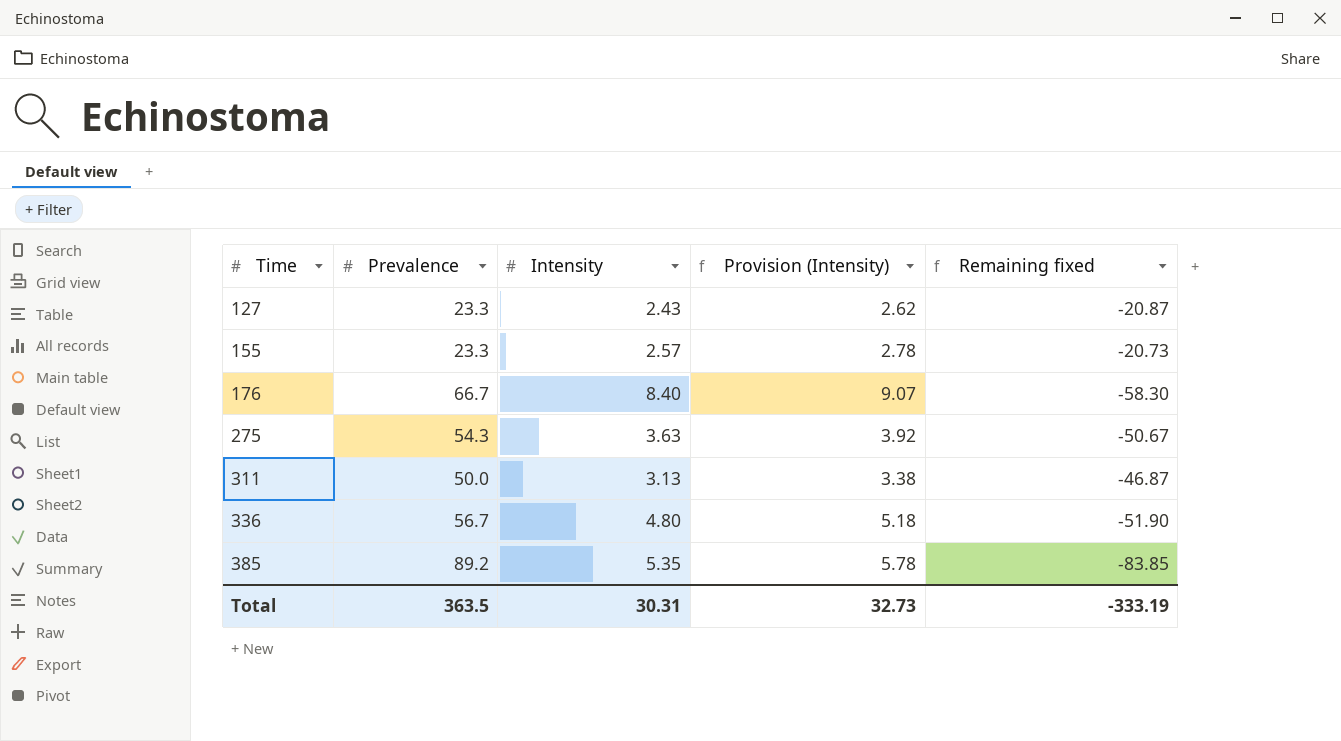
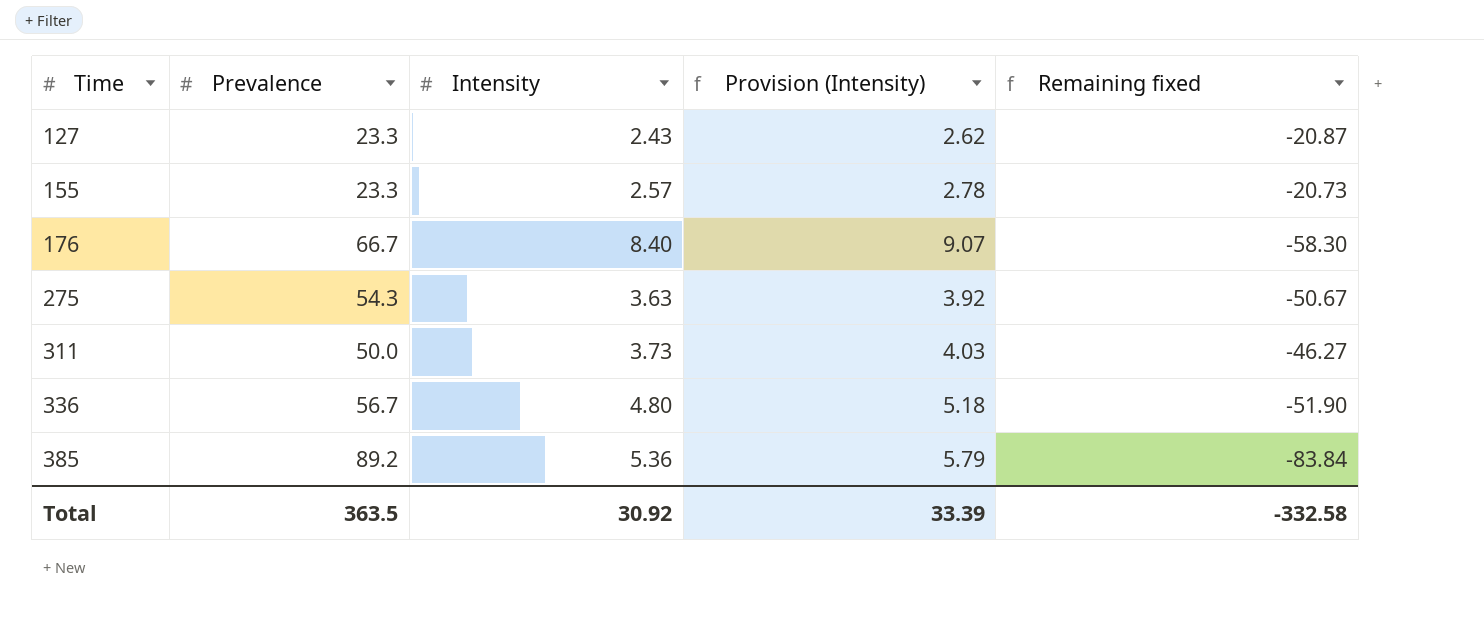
311 | Intensity: 3.13 -> 3.73
311 | Provision (Intensity): 3.38 -> 4.03
311 | Remaining fixed: -46.87 -> -46.27
385 | Intensity: 5.35 -> 5.36
385 | Provision (Intensity): 5.78 -> 5.79
385 | Remaining fixed: -83.85 -> -83.84
Total | Intensity: 30.31 -> 30.92
Total | Provision (Intensity): 32.73 -> 33.39
Total | Remaining fixed: -333.19 -> -332.58

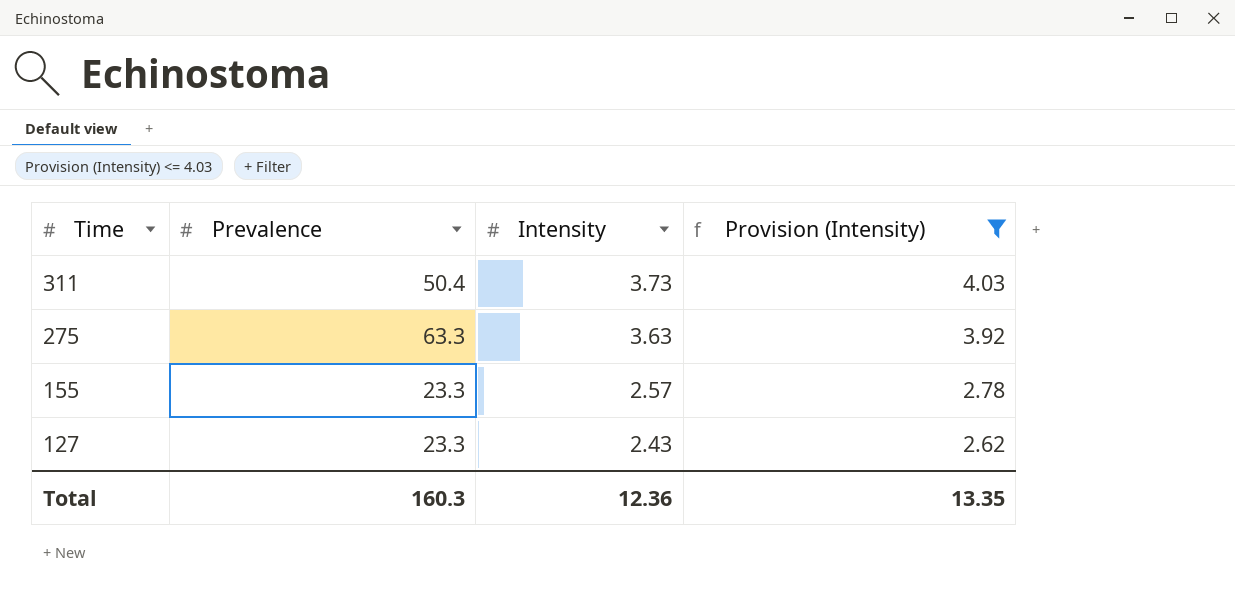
filter: none -> Provision (Intensity) <= 4.03
row order: Time ascending -> Time descending
column Remaining fixed | formula: [Intensity] - [Prevalence] -> none
311 | Prevalence: 50.0 -> 50.4
275 | Prevalence: 54.3 -> 63.3
Total | Prevalence: 363.5 -> 160.3
Total | Intensity: 30.92 -> 12.36
Total | Provision (Intensity): 33.39 -> 13.35

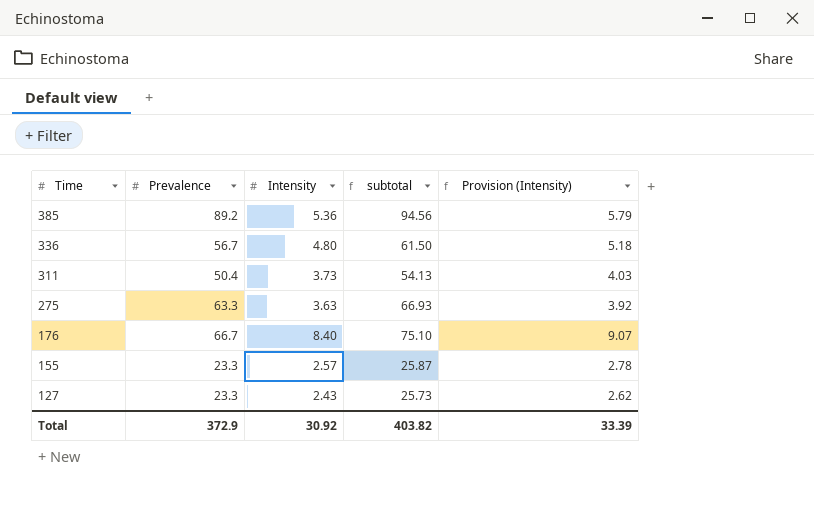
filter: Provision (Intensity) <= 4.03 -> none
column subtotal | formula: none -> [Prevalence] + [Intensity]
Total | Prevalence: 160.3 -> 372.9
Total | Intensity: 12.36 -> 30.92
Total | Provision (Intensity): 13.35 -> 33.39

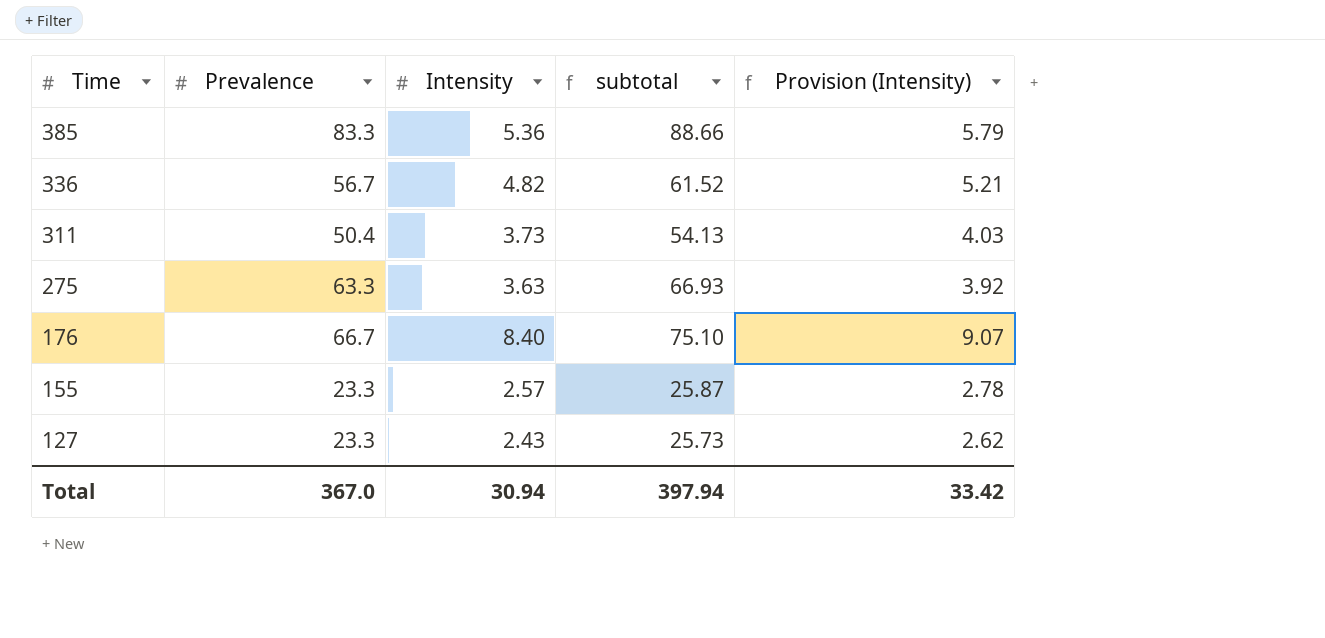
385 | Prevalence: 89.2 -> 83.3
385 | subtotal: 94.56 -> 88.66
336 | Intensity: 4.80 -> 4.82
336 | subtotal: 61.50 -> 61.52
336 | Provision (Intensity): 5.18 -> 5.21
Total | Prevalence: 372.9 -> 367.0
Total | Intensity: 30.92 -> 30.94
Total | subtotal: 403.82 -> 397.94
Total | Provision (Intensity): 33.39 -> 33.42

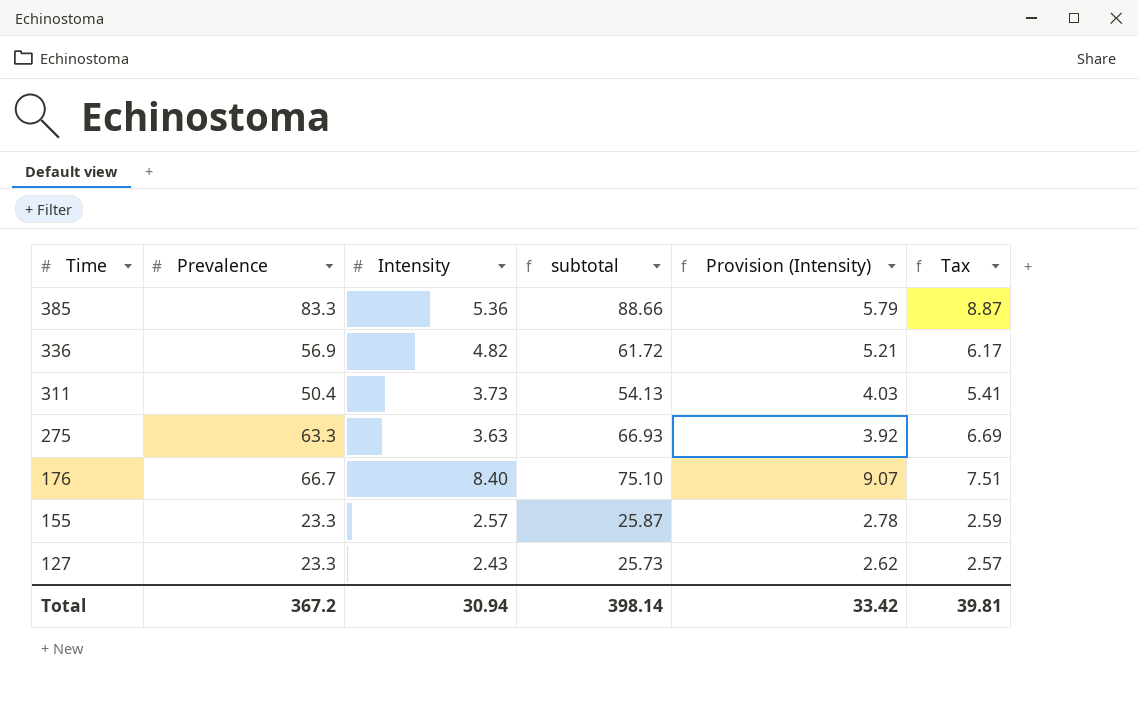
column Tax | formula: none -> [subtotal] * 0.1
336 | Prevalence: 56.7 -> 56.9
336 | subtotal: 61.52 -> 61.72
Total | Prevalence: 367.0 -> 367.2
Total | subtotal: 397.94 -> 398.14

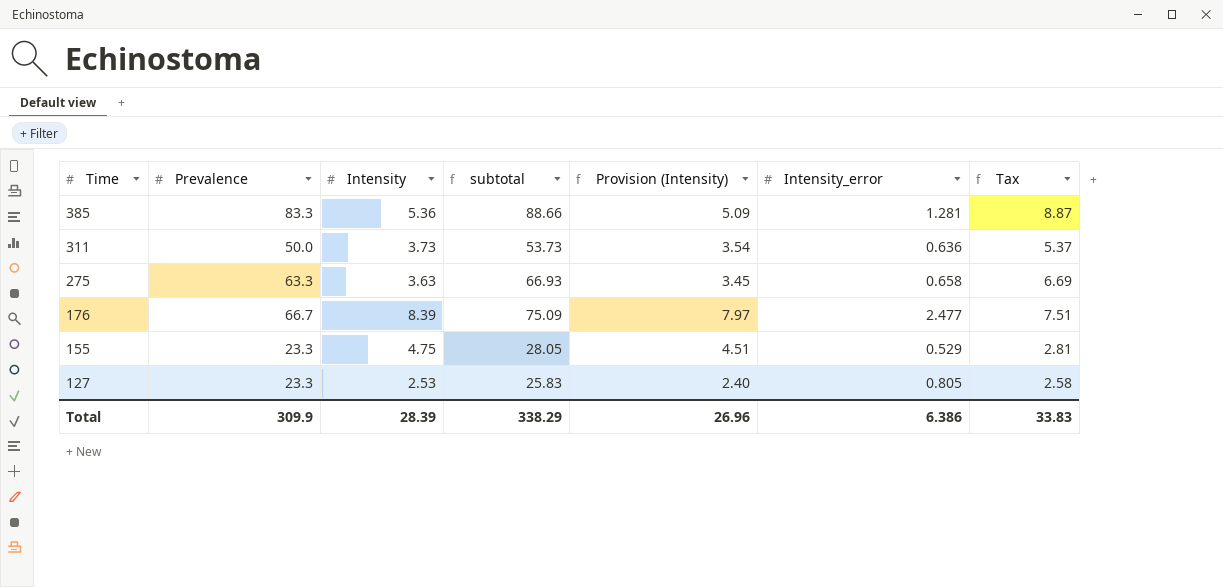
column Provision (Intensity) | formula: [Intensity] * 1.08 -> [Intensity] * 0.95
column Intensity_error | position: none -> 6
row 336: 56.9 | 4.82 | 61.72 | 5.21 | 6.17 -> none
311 | Prevalence: 50.4 -> 50.0
311 | subtotal: 54.13 -> 53.73
311 | Tax: 5.41 -> 5.37
176 | Intensity: 8.40 -> 8.39
176 | subtotal: 75.10 -> 75.09
155 | Intensity: 2.57 -> 4.75
155 | subtotal: 25.87 -> 28.05
155 | Tax: 2.59 -> 2.81
127 | Intensity: 2.43 -> 2.53
127 | subtotal: 25.73 -> 25.83
127 | Tax: 2.57 -> 2.58
Total | Prevalence: 367.2 -> 309.9
Total | Intensity: 30.94 -> 28.39
Total | subtotal: 398.14 -> 338.29
Total | Provision (Intensity): 33.42 -> 26.96
Total | Tax: 39.81 -> 33.83

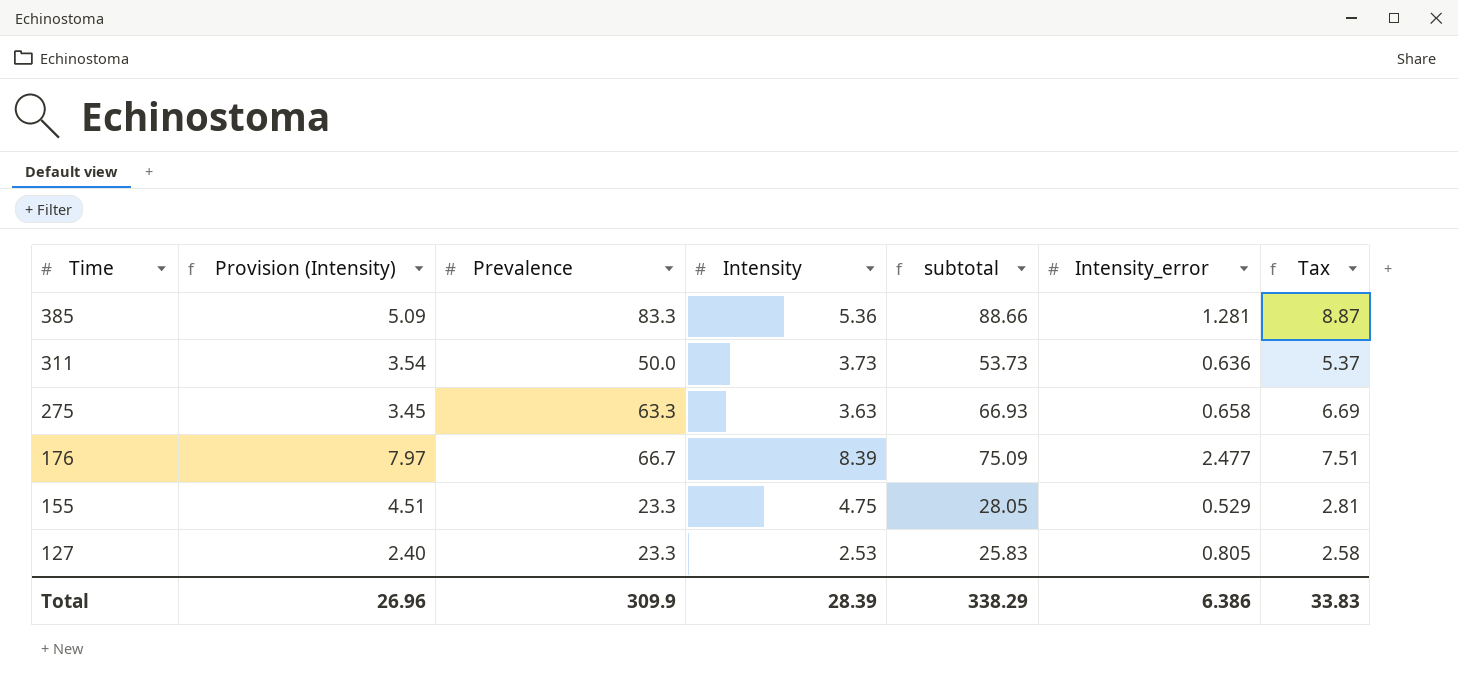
column Provision (Intensity) | position: 5 -> 2

